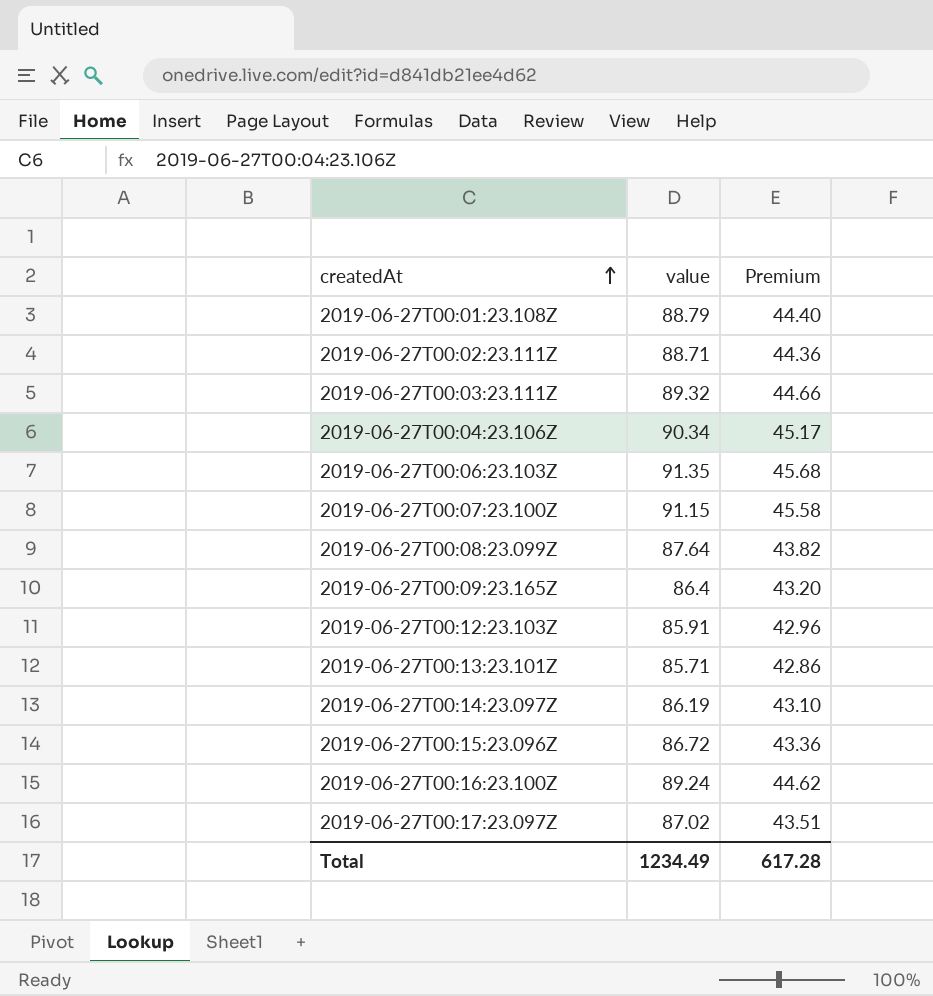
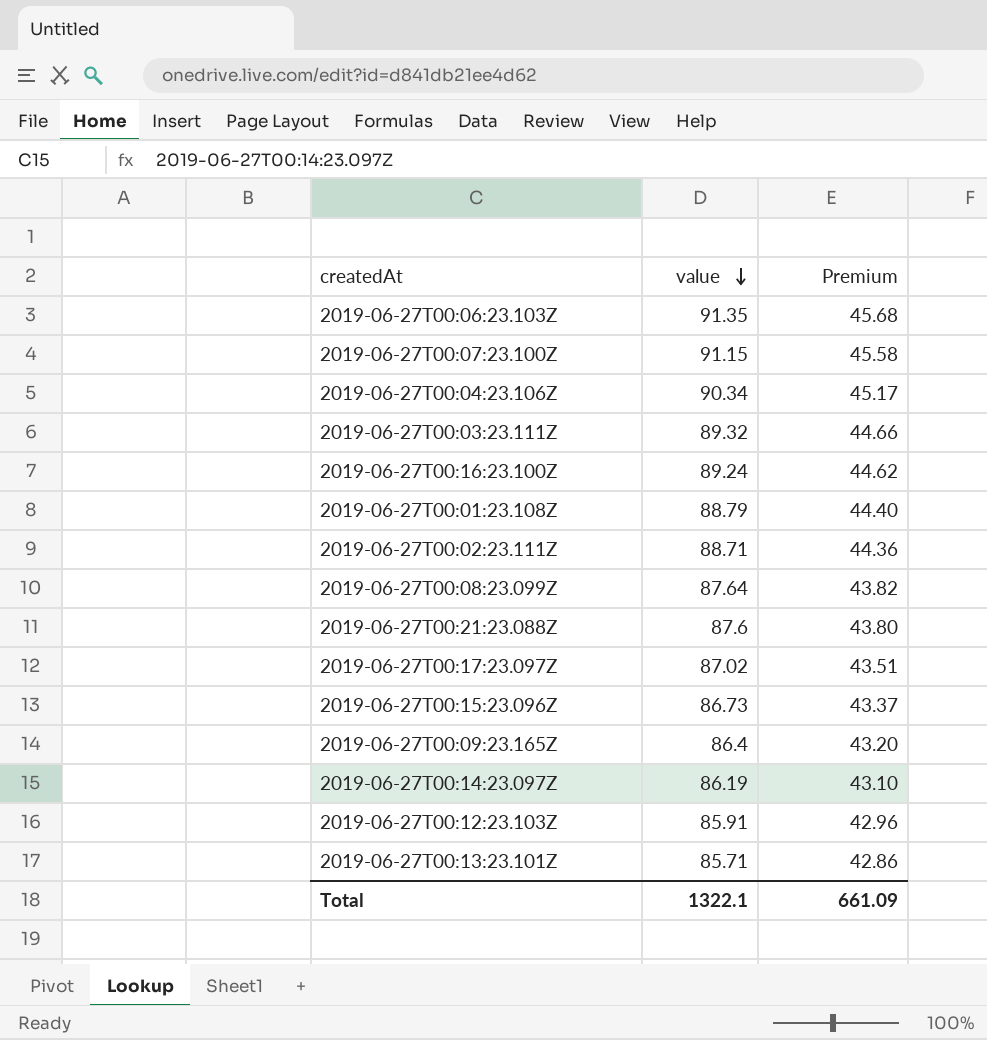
row order: createdAt ascending -> value descending
row 2019-06-27T00:21:23.088Z: none -> 87.6 | 43.80
2019-06-27T00:15:23.096Z | value: 86.72 -> 86.73
2019-06-27T00:15:23.096Z | Premium: 43.36 -> 43.37
Total | value: 1234.49 -> 1322.1
Total | Premium: 617.28 -> 661.09

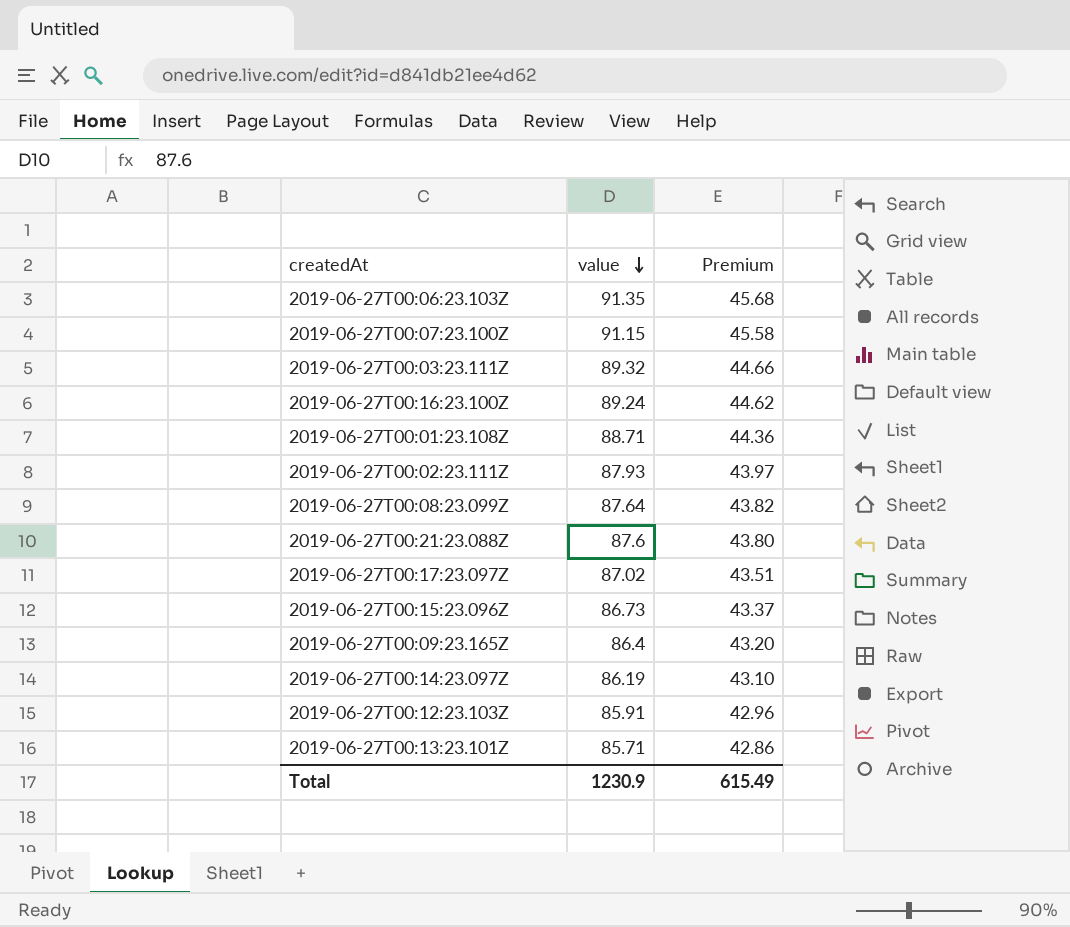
row 2019-06-27T00:04:23.106Z: 90.34 | 45.17 -> none
2019-06-27T00:01:23.108Z | value: 88.79 -> 88.71
2019-06-27T00:01:23.108Z | Premium: 44.40 -> 44.36
2019-06-27T00:02:23.111Z | value: 88.71 -> 87.93
2019-06-27T00:02:23.111Z | Premium: 44.36 -> 43.97
Total | value: 1322.1 -> 1230.9
Total | Premium: 661.09 -> 615.49

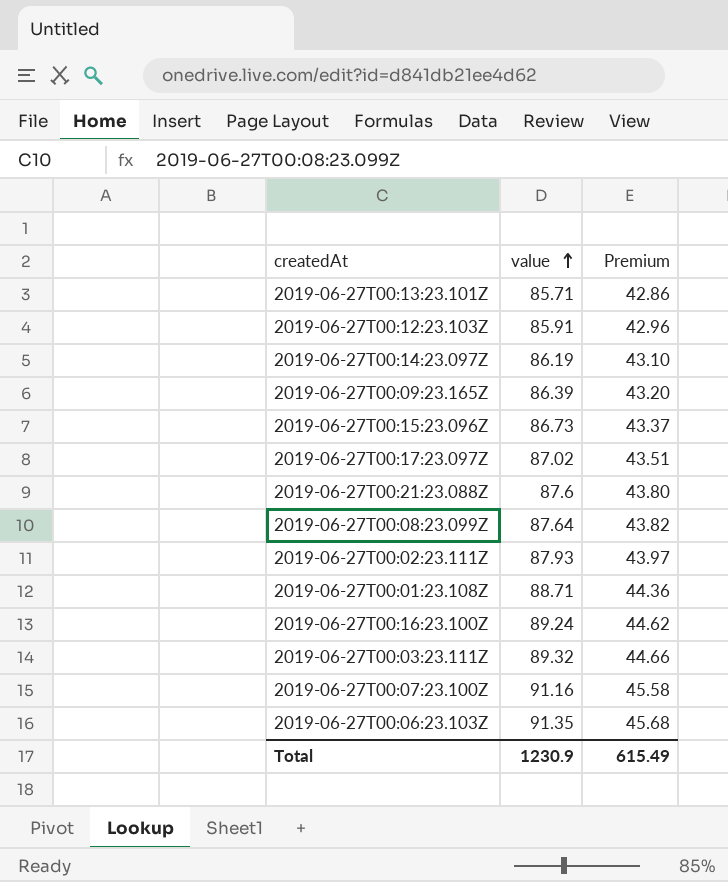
row order: value descending -> value ascending
2019-06-27T00:09:23.165Z | value: 86.4 -> 86.39
2019-06-27T00:07:23.100Z | value: 91.15 -> 91.16

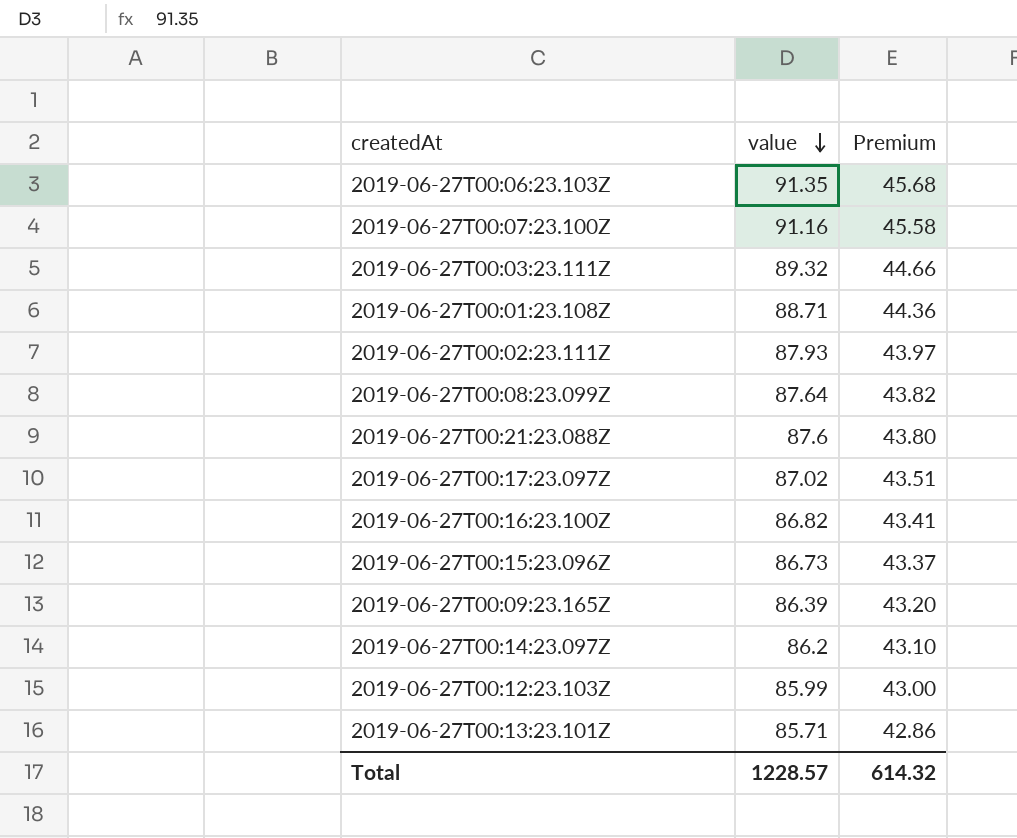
row order: value ascending -> value descending
2019-06-27T00:16:23.100Z | value: 89.24 -> 86.82
2019-06-27T00:16:23.100Z | Premium: 44.62 -> 43.41
2019-06-27T00:14:23.097Z | value: 86.19 -> 86.2
2019-06-27T00:12:23.103Z | value: 85.91 -> 85.99
2019-06-27T00:12:23.103Z | Premium: 42.96 -> 43.00
Total | value: 1230.9 -> 1228.57
Total | Premium: 615.49 -> 614.32

